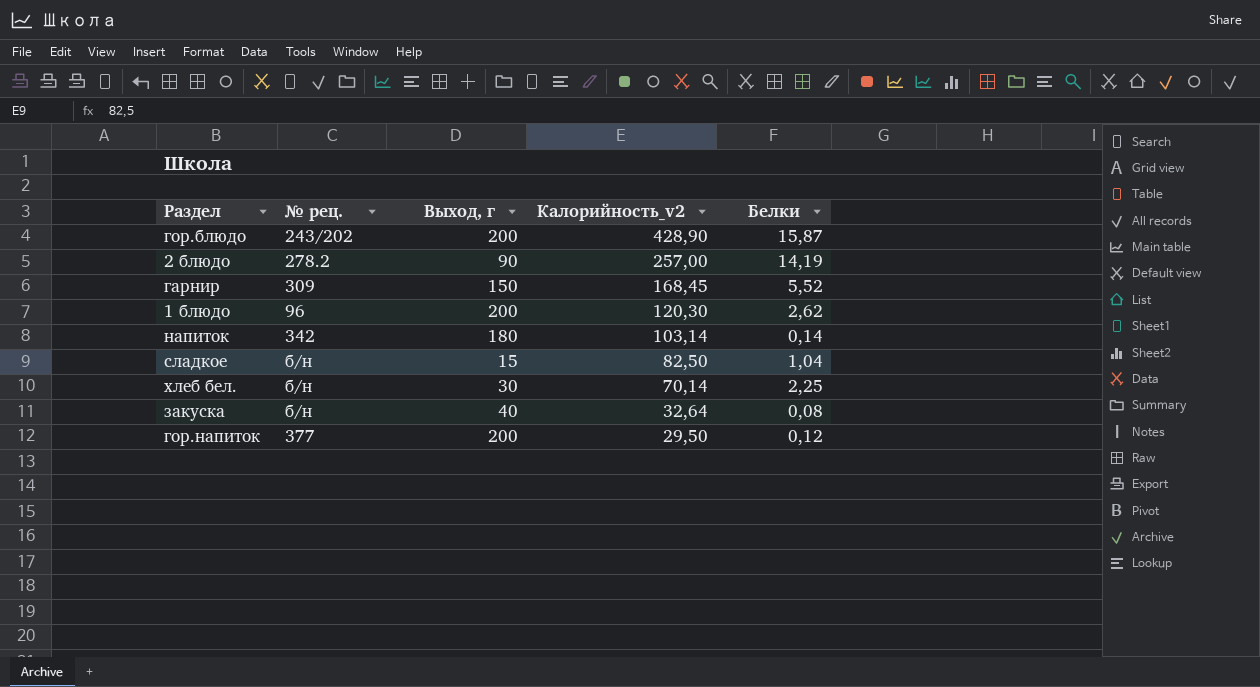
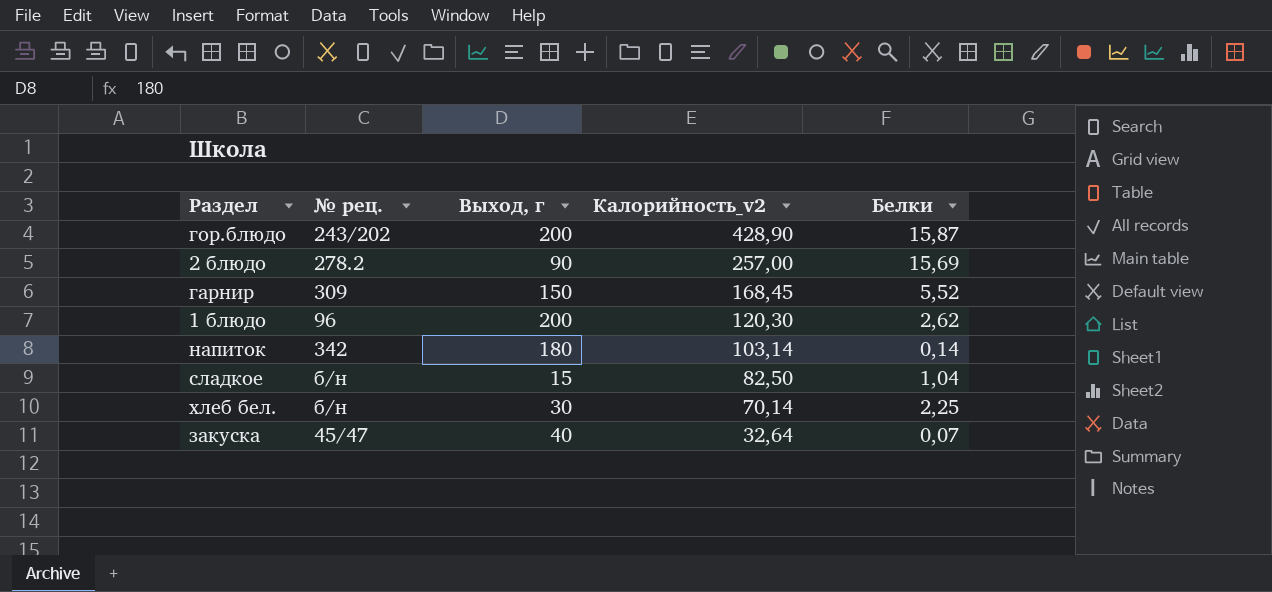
row гор.напиток: 377 | 200 | 29,50 | 0,12 -> none
2 блюдо | Белки: 14,19 -> 15,69
закуска | № рец.: б/н -> 45/47
закуска | Белки: 0,08 -> 0,07

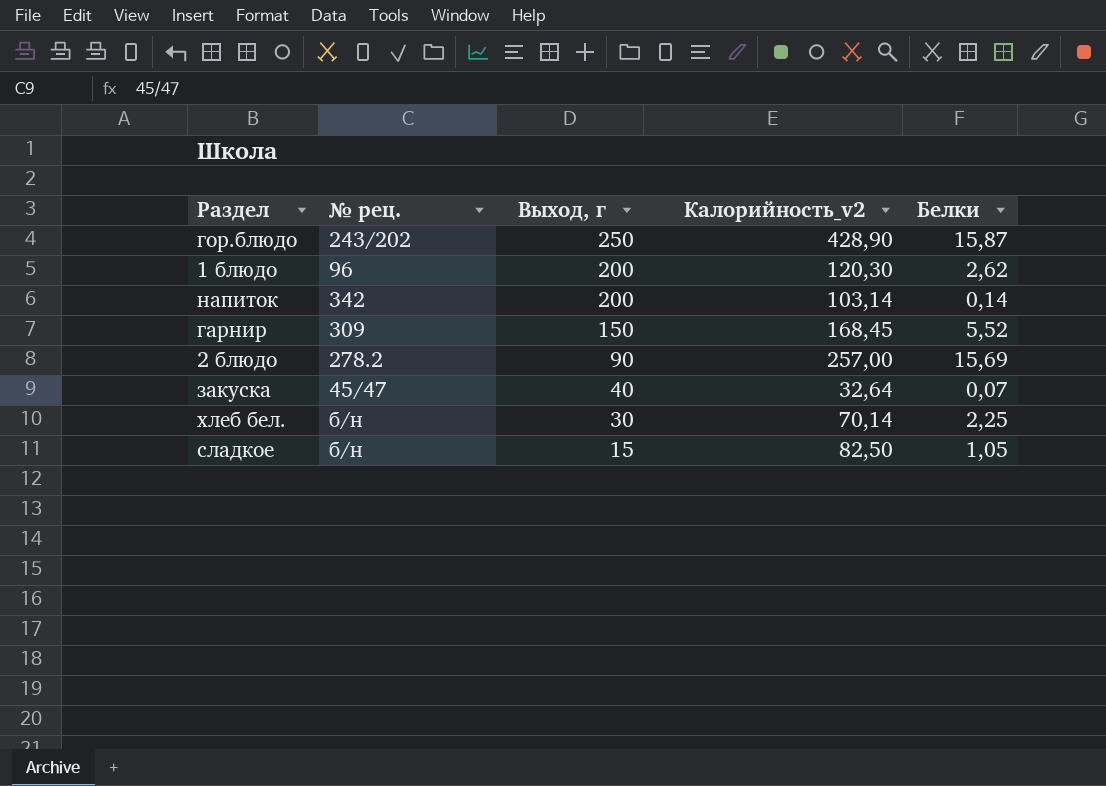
row order: Калорийность_v2 descending -> Выход, г descending
гор.блюдо | Выход, г: 200 -> 250
напиток | Выход, г: 180 -> 200
сладкое | Белки: 1,04 -> 1,05

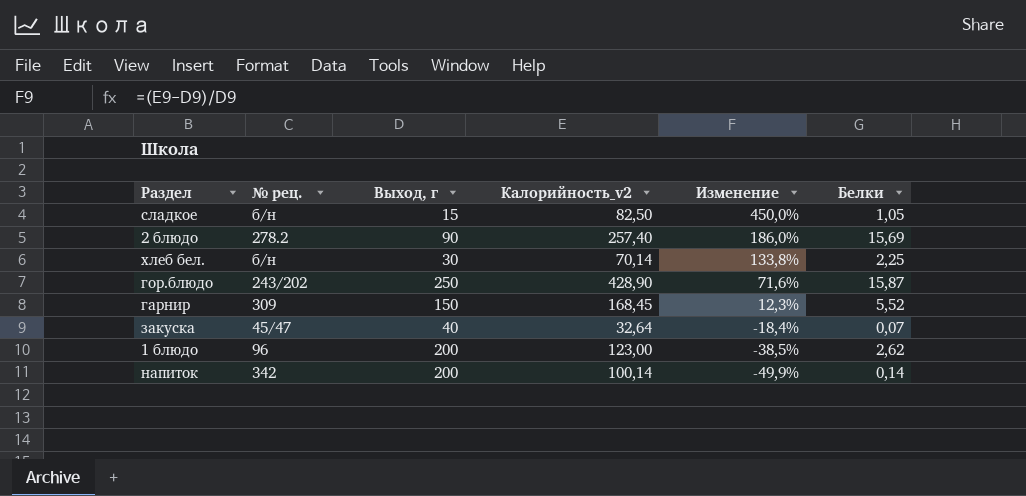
row order: Выход, г descending -> Изменение descending
column Изменение | formula: none -> ([Калорийность_v2] - [Выход, г]) / [Выход, г]
2 блюдо | Калорийность_v2: 257,00 -> 257,40
1 блюдо | Калорийность_v2: 120,30 -> 123,00
напиток | Калорийность_v2: 103,14 -> 100,14

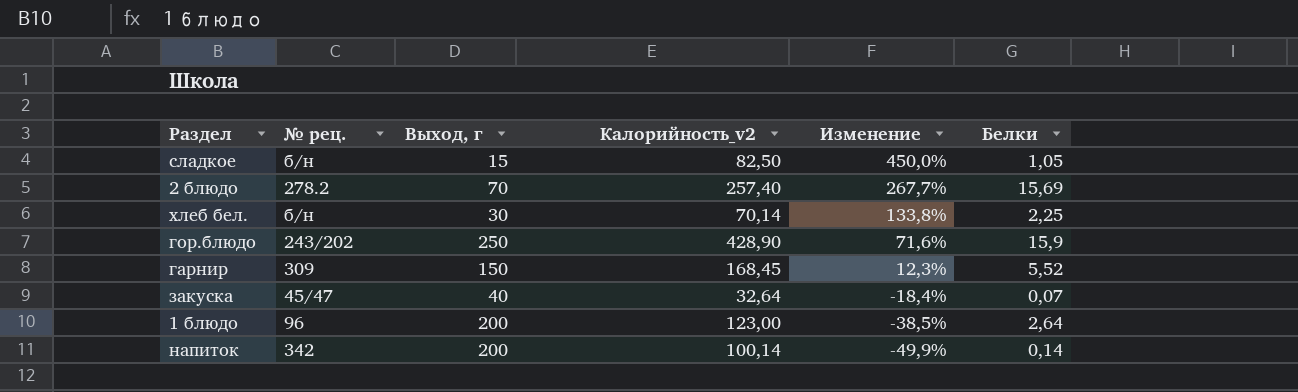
2 блюдо | Выход, г: 90 -> 70
2 блюдо | Изменение: 186,0% -> 267,7%
гор.блюдо | Белки: 15,87 -> 15,9
1 блюдо | Белки: 2,62 -> 2,64

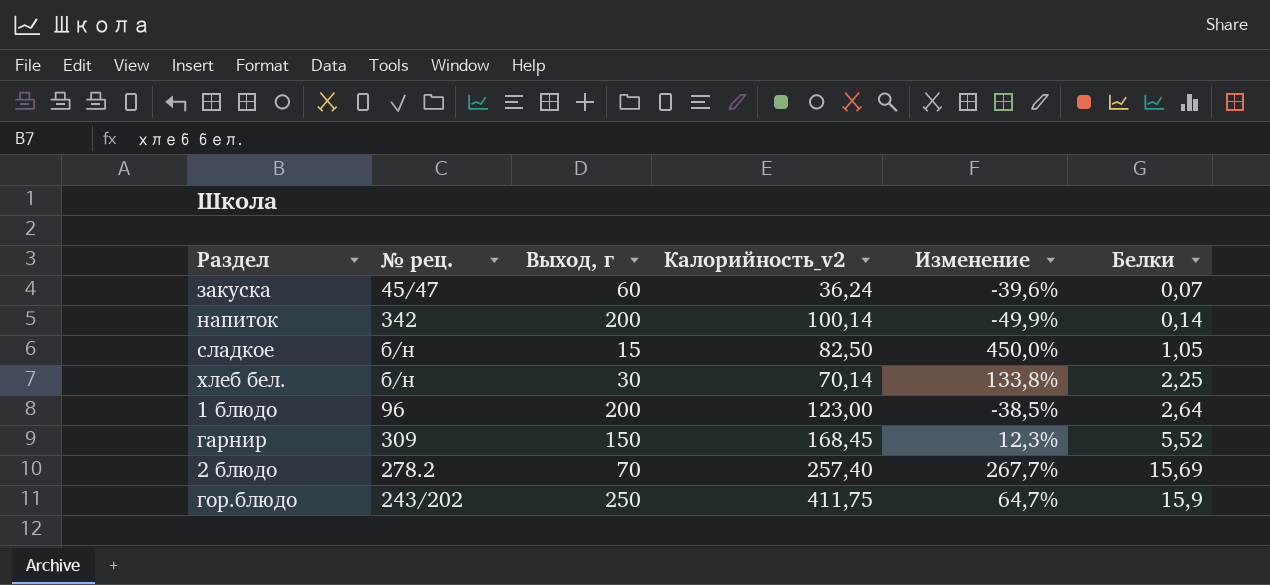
row order: Изменение descending -> Белки ascending
закуска | Выход, г: 40 -> 60
закуска | Калорийность_v2: 32,64 -> 36,24
закуска | Изменение: -18,4% -> -39,6%
гор.блюдо | Калорийность_v2: 428,90 -> 411,75
гор.блюдо | Изменение: 71,6% -> 64,7%

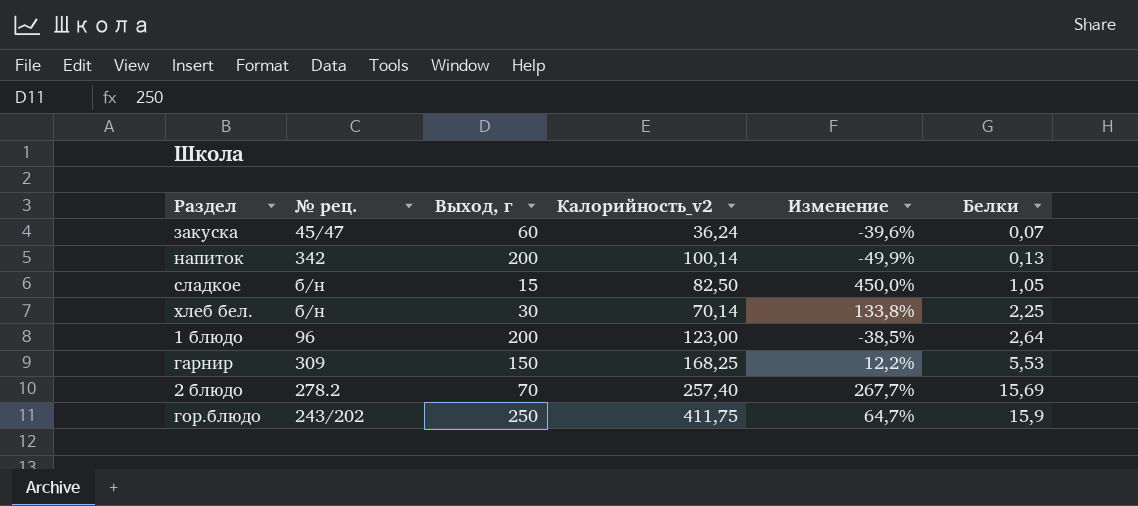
напиток | Белки: 0,14 -> 0,13
гарнир | Калорийность_v2: 168,45 -> 168,25
гарнир | Изменение: 12,3% -> 12,2%
гарнир | Белки: 5,52 -> 5,53

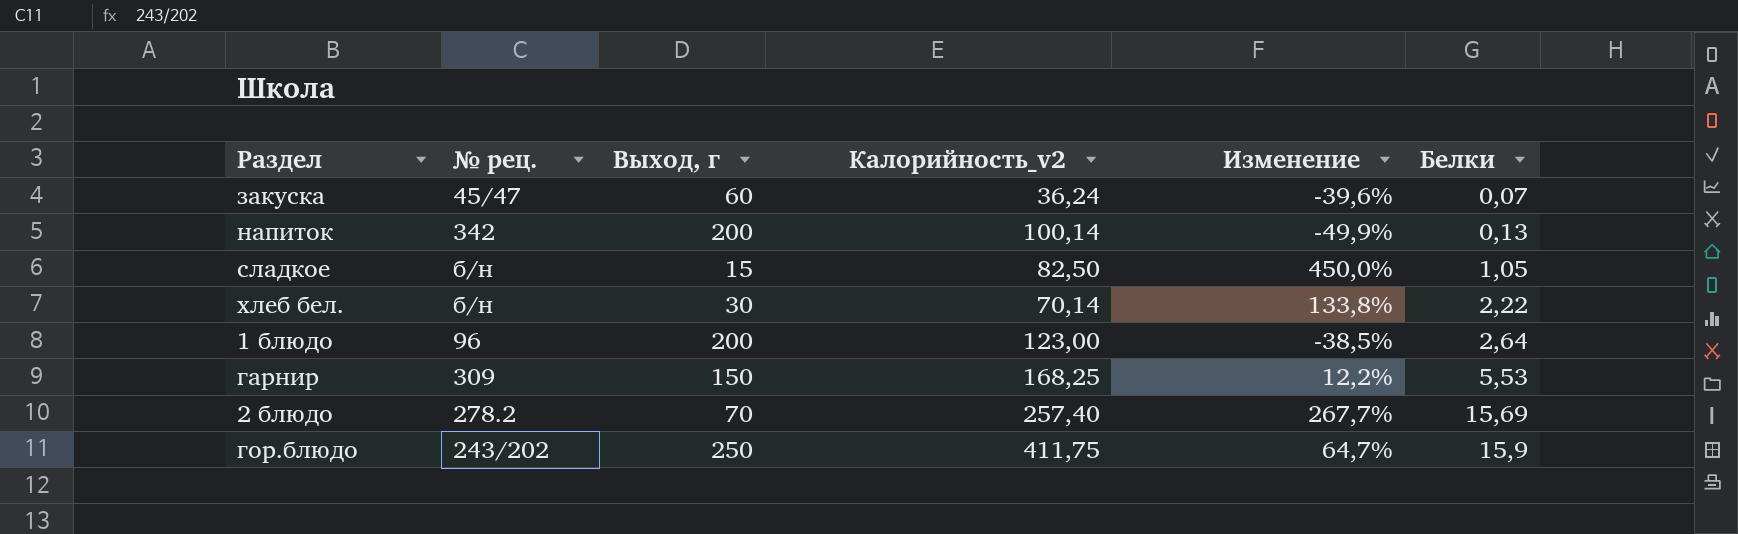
хлеб бел. | Белки: 2,25 -> 2,22

